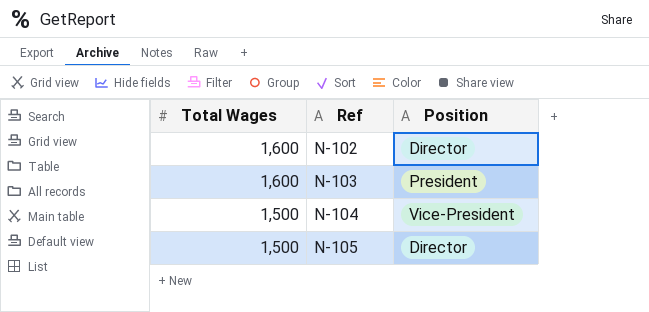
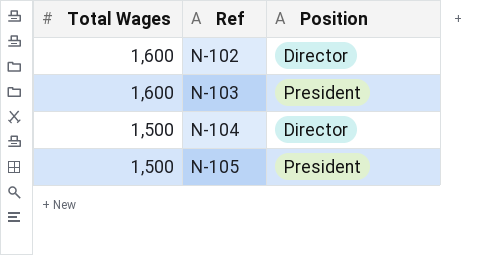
N-104 | Position: Vice-President -> Director
N-105 | Position: Director -> President

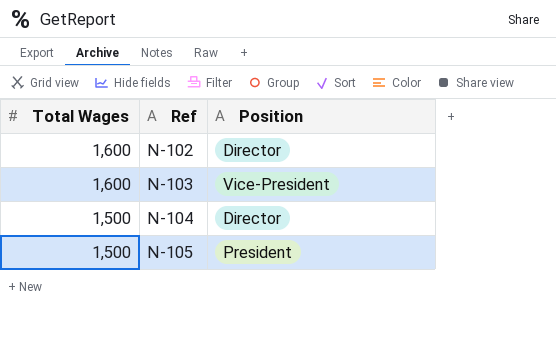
N-103 | Position: President -> Vice-President

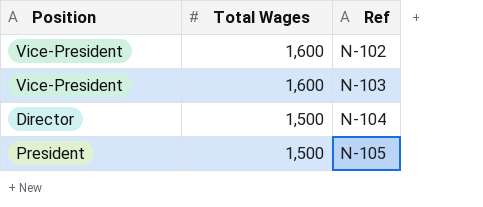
column Position | position: 3 -> 1
N-102 | Position: Director -> Vice-President

